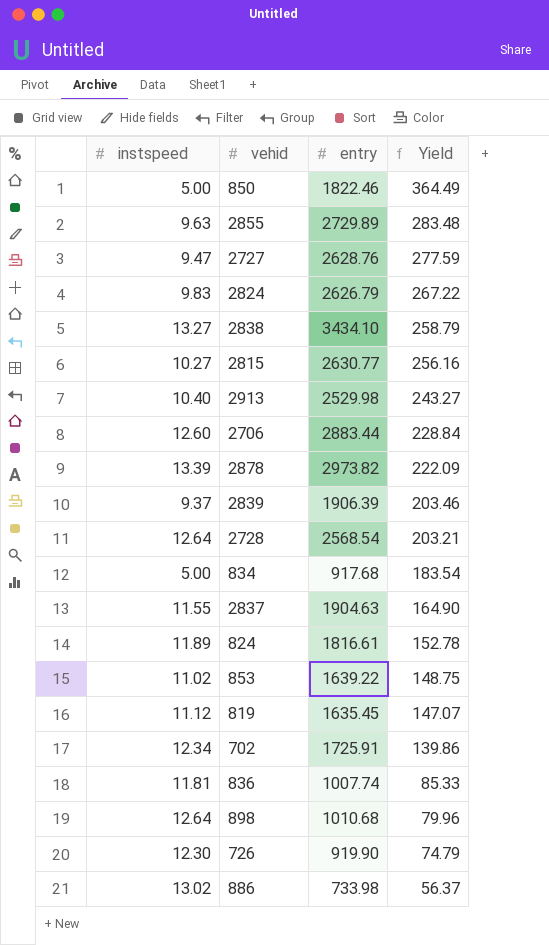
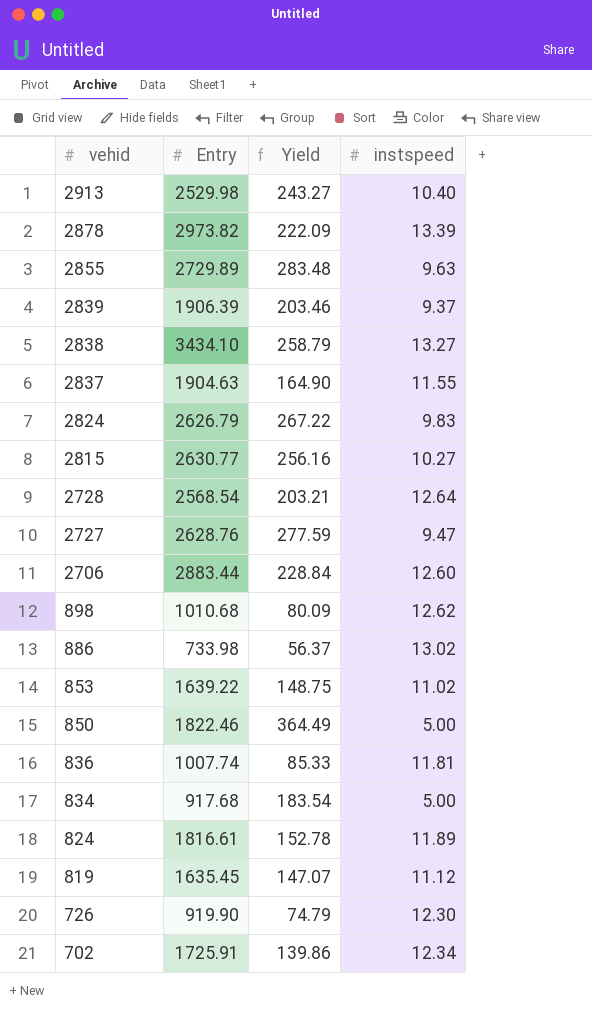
row order: Yield descending -> vehid descending
column name: entry -> Entry
column instspeed | position: 1 -> 4
898 | Yield: 79.96 -> 80.09
898 | instspeed: 12.64 -> 12.62

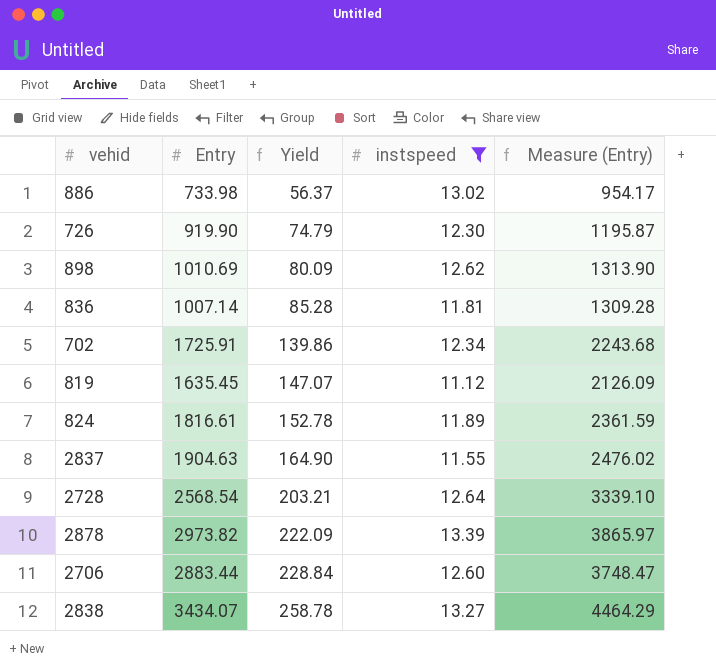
filter: none -> instspeed >= 11.12
row order: vehid descending -> Yield ascending
column Measure (Entry) | formula: none -> [Entry] * 1.3
898 | Entry: 1010.68 -> 1010.69
836 | Entry: 1007.74 -> 1007.14
836 | Yield: 85.33 -> 85.28
2838 | Entry: 3434.10 -> 3434.07
2838 | Yield: 258.79 -> 258.78

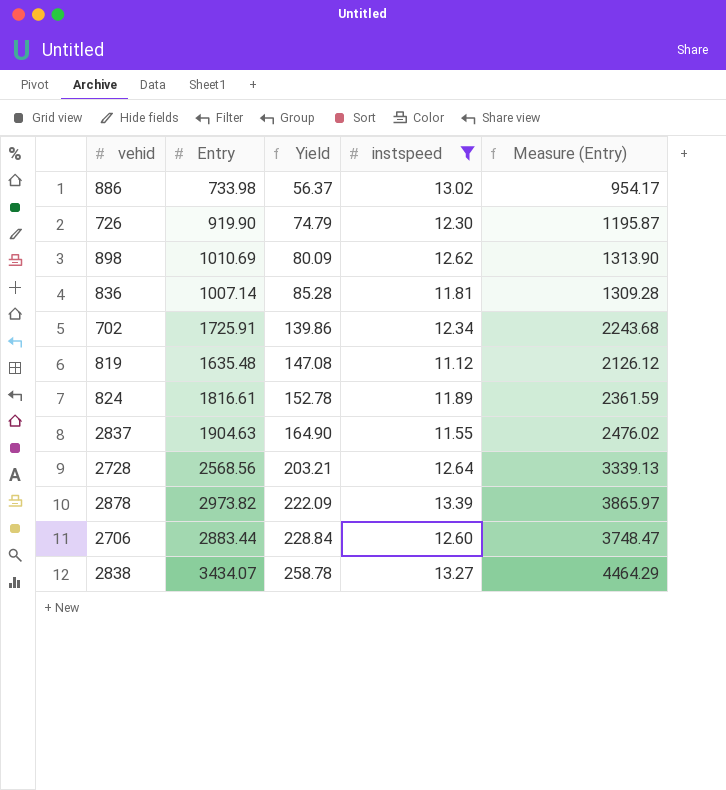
819 | Entry: 1635.45 -> 1635.48
819 | Yield: 147.07 -> 147.08
819 | Measure (Entry): 2126.09 -> 2126.12
2728 | Entry: 2568.54 -> 2568.56
2728 | Measure (Entry): 3339.10 -> 3339.13

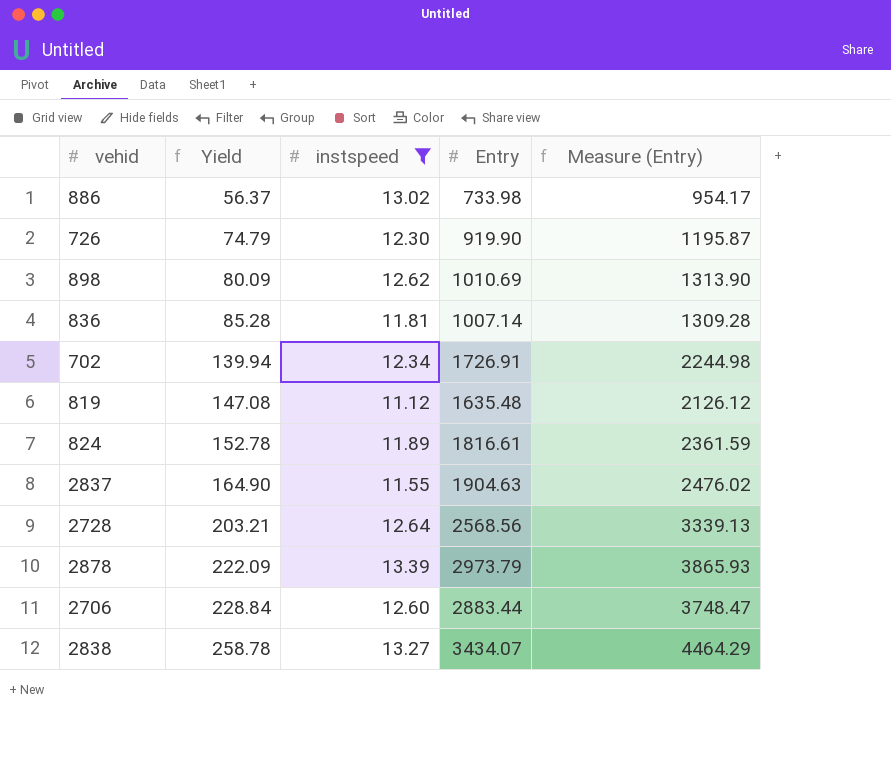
column Entry | position: 2 -> 4
702 | Yield: 139.86 -> 139.94
702 | Entry: 1725.91 -> 1726.91
702 | Measure (Entry): 2243.68 -> 2244.98
2878 | Entry: 2973.82 -> 2973.79
2878 | Measure (Entry): 3865.97 -> 3865.93

